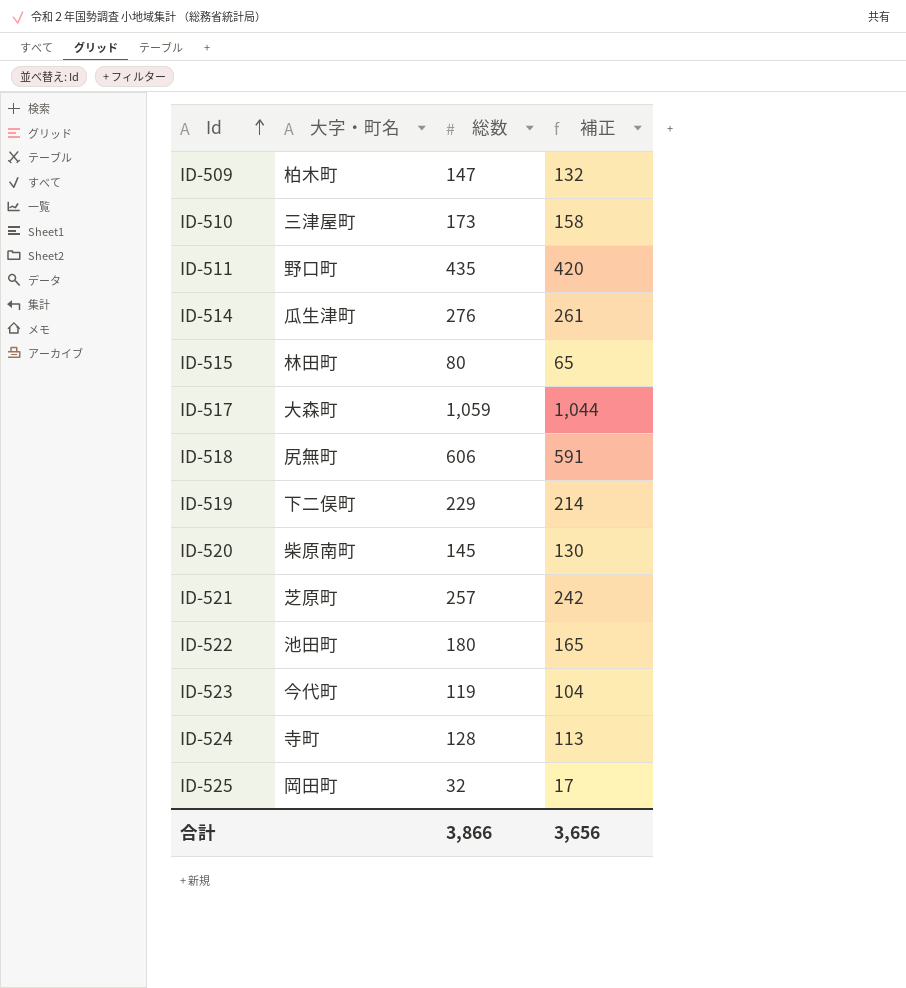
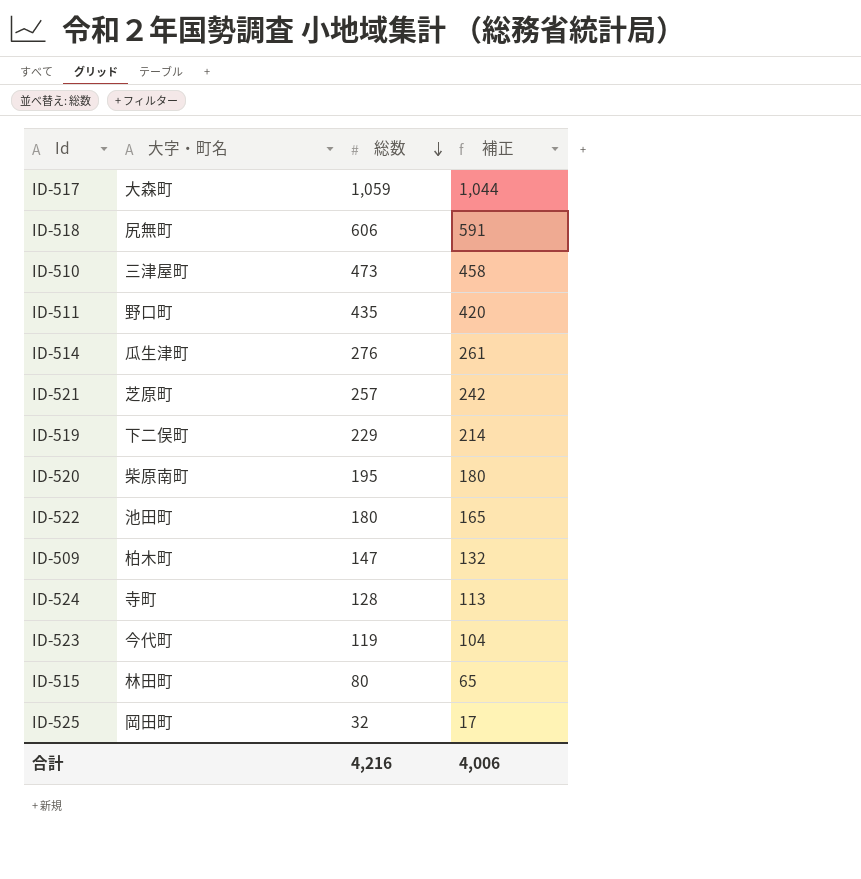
row order: Id ascending -> 総数 descending
ID-510 | 総数: 173 -> 473
ID-510 | 補正: 158 -> 458
ID-520 | 総数: 145 -> 195
ID-520 | 補正: 130 -> 180
合計 | 総数: 3,866 -> 4,216
合計 | 補正: 3,656 -> 4,006

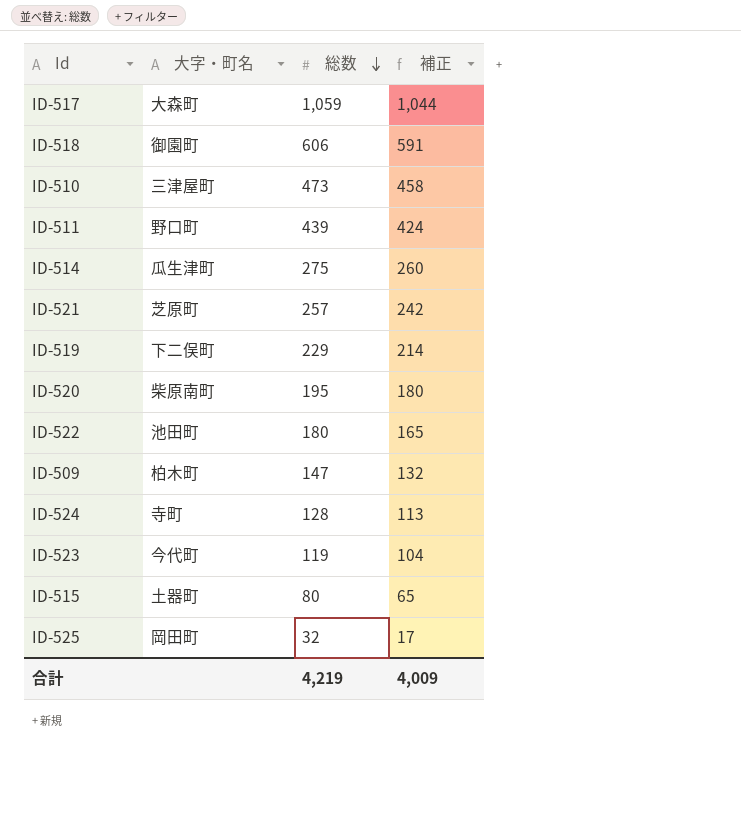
ID-518 | 大字・町名: 尻無町 -> 御園町
ID-511 | 総数: 435 -> 439
ID-511 | 補正: 420 -> 424
ID-514 | 総数: 276 -> 275
ID-514 | 補正: 261 -> 260
ID-515 | 大字・町名: 林田町 -> 土器町
合計 | 総数: 4,216 -> 4,219
合計 | 補正: 4,006 -> 4,009

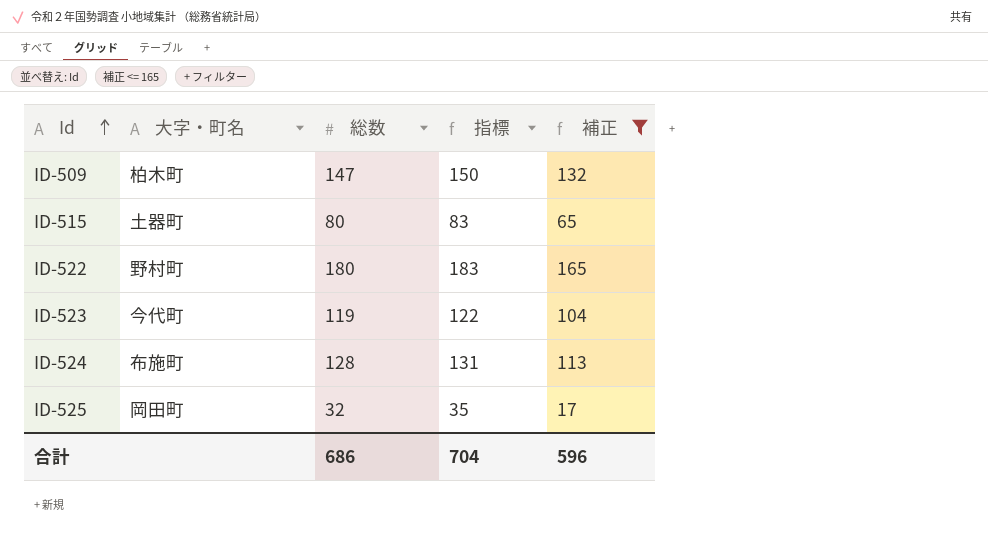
filter: none -> 補正 <= 165
row order: 総数 descending -> Id ascending
column 指標 | formula: none -> [総数] + 3
ID-522 | 大字・町名: 池田町 -> 野村町
ID-524 | 大字・町名: 寺町 -> 布施町
合計 | 総数: 4,219 -> 686
合計 | 補正: 4,009 -> 596

